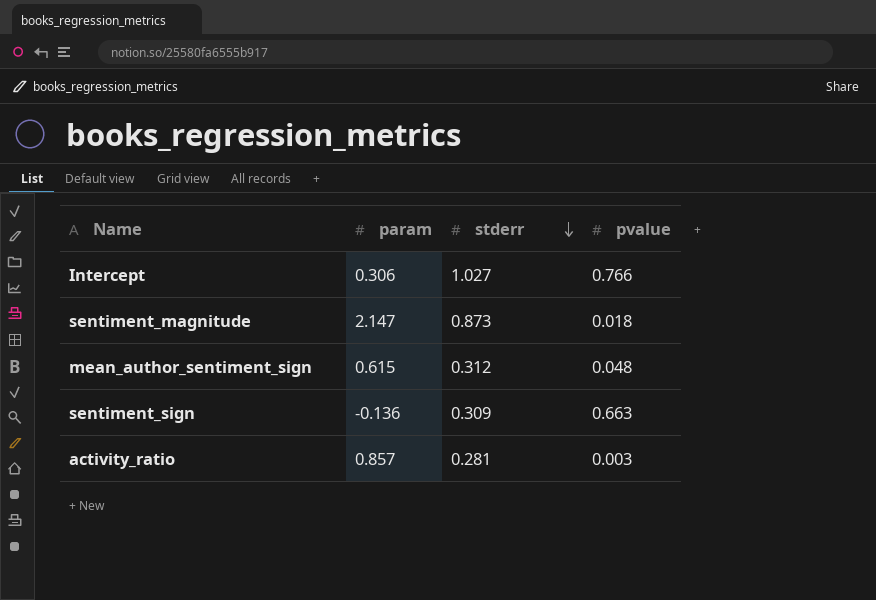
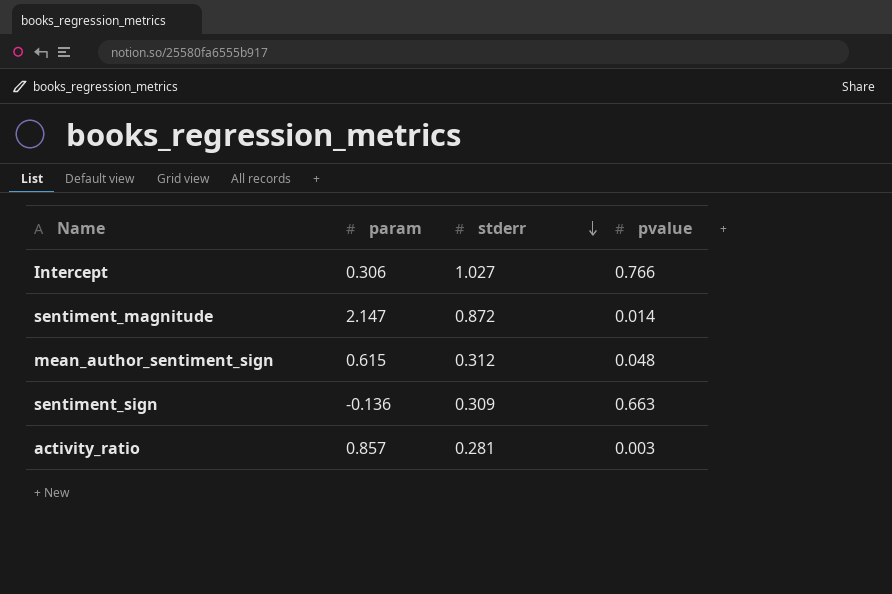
sentiment_magnitude | stderr: 0.873 -> 0.872
sentiment_magnitude | pvalue: 0.018 -> 0.014

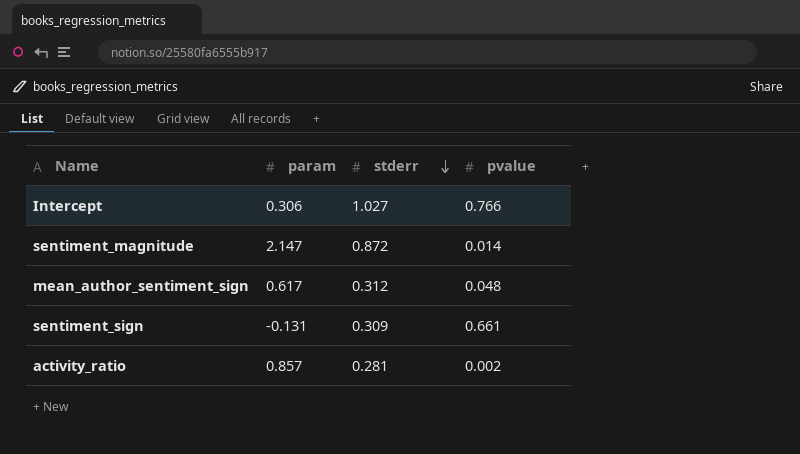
mean_author_sentiment_sign | param: 0.615 -> 0.617
sentiment_sign | param: -0.136 -> -0.131
sentiment_sign | pvalue: 0.663 -> 0.661
activity_ratio | pvalue: 0.003 -> 0.002

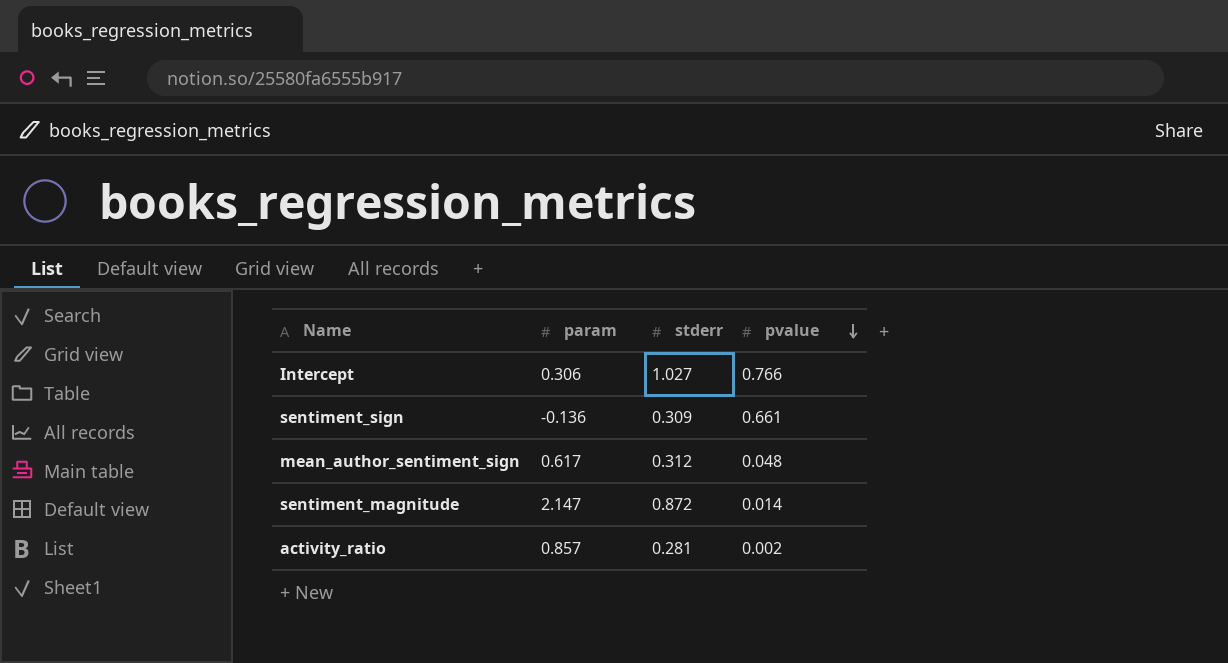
row order: stderr descending -> pvalue descending
sentiment_sign | param: -0.131 -> -0.136

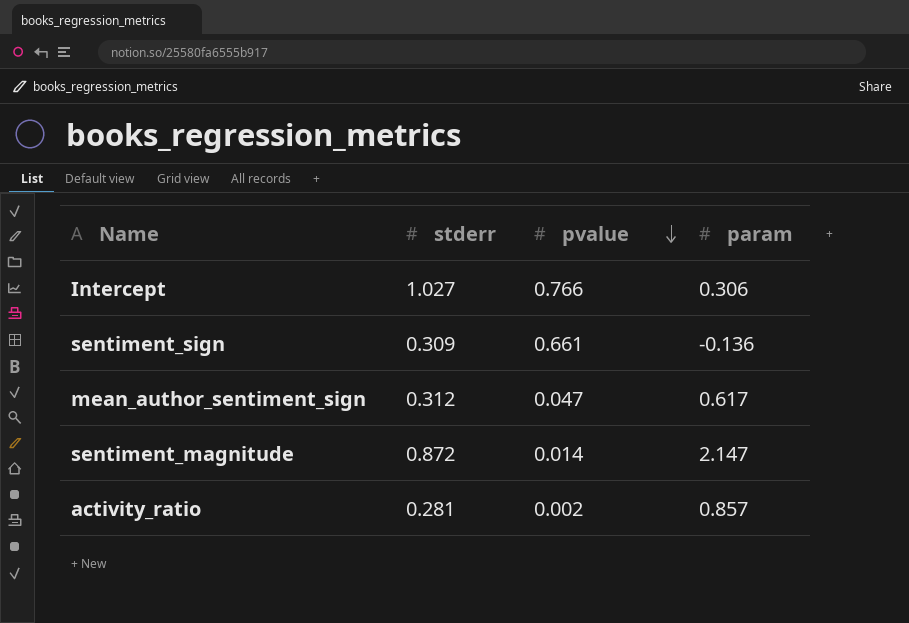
column param | position: 2 -> 4
mean_author_sentiment_sign | pvalue: 0.048 -> 0.047

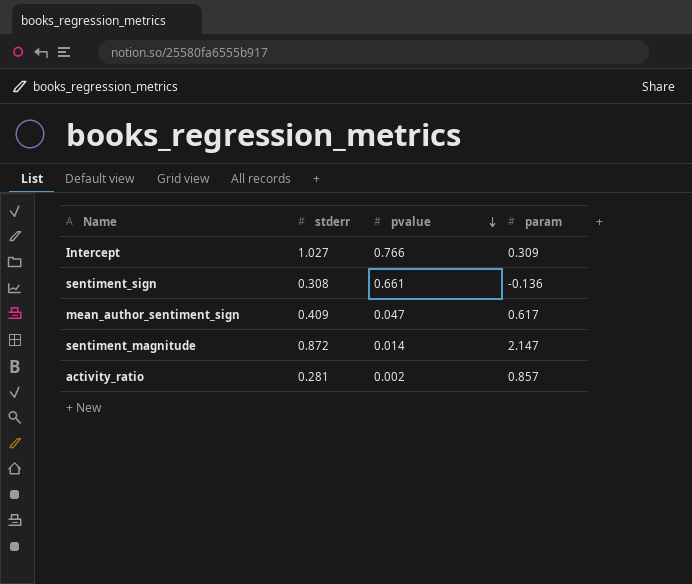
Intercept | param: 0.306 -> 0.309
sentiment_sign | stderr: 0.309 -> 0.308
mean_author_sentiment_sign | stderr: 0.312 -> 0.409

